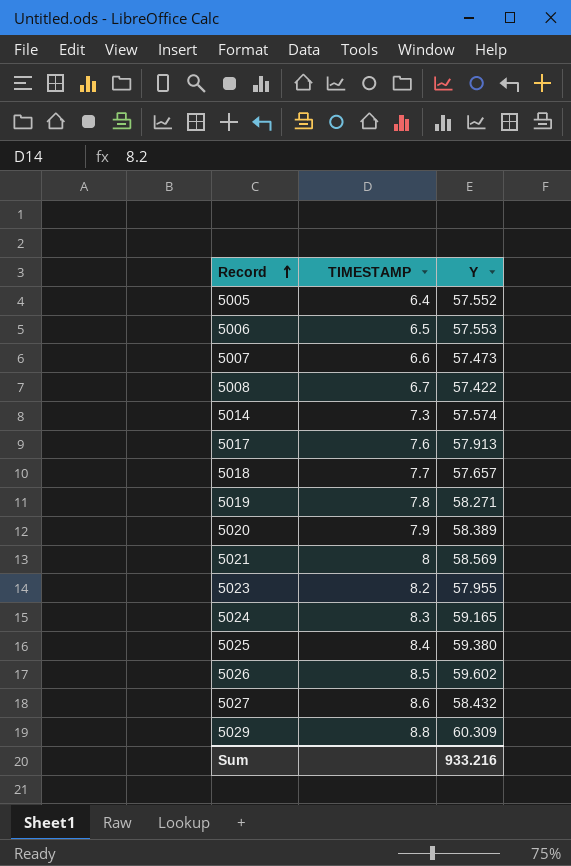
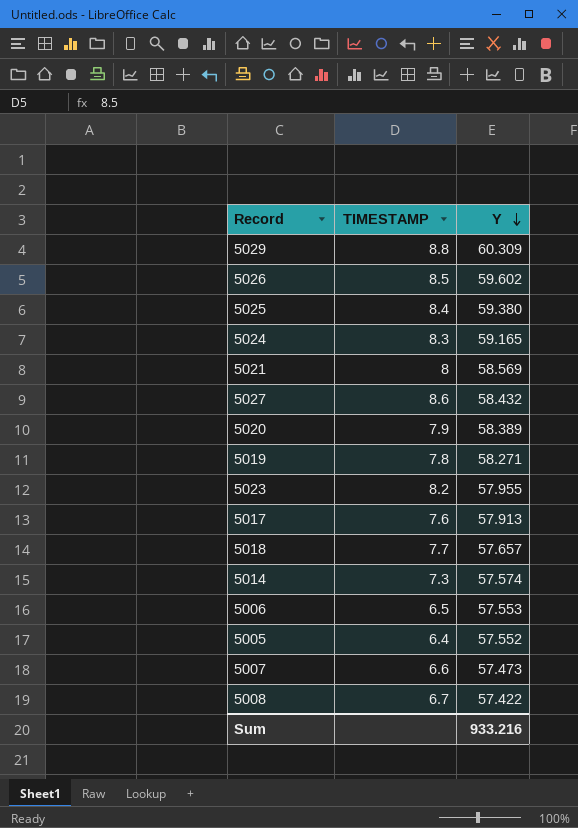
row order: Record ascending -> Y descending

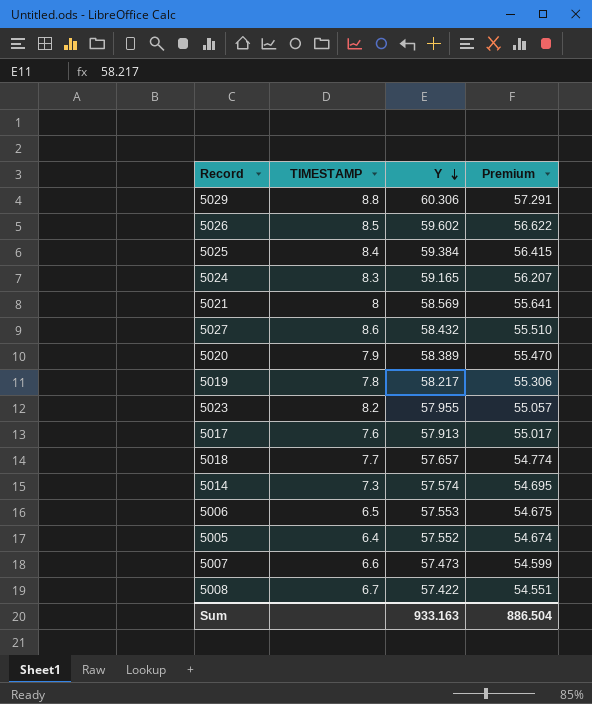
column Premium | formula: none -> [Y] * 0.95
5029 | Y: 60.309 -> 60.306
5025 | Y: 59.380 -> 59.384
5019 | Y: 58.271 -> 58.217
Sum | Y: 933.216 -> 933.163

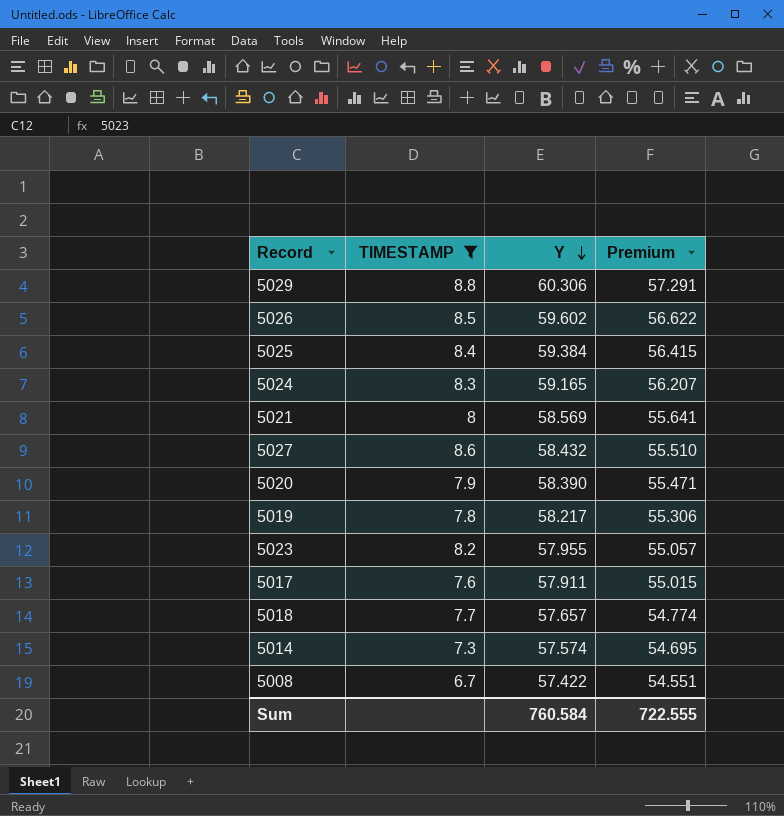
filter: none -> TIMESTAMP >= 6.7
5020 | Y: 58.389 -> 58.390
5020 | Premium: 55.470 -> 55.471
5017 | Y: 57.913 -> 57.911
5017 | Premium: 55.017 -> 55.015
Sum | Y: 933.163 -> 760.584
Sum | Premium: 886.504 -> 722.555

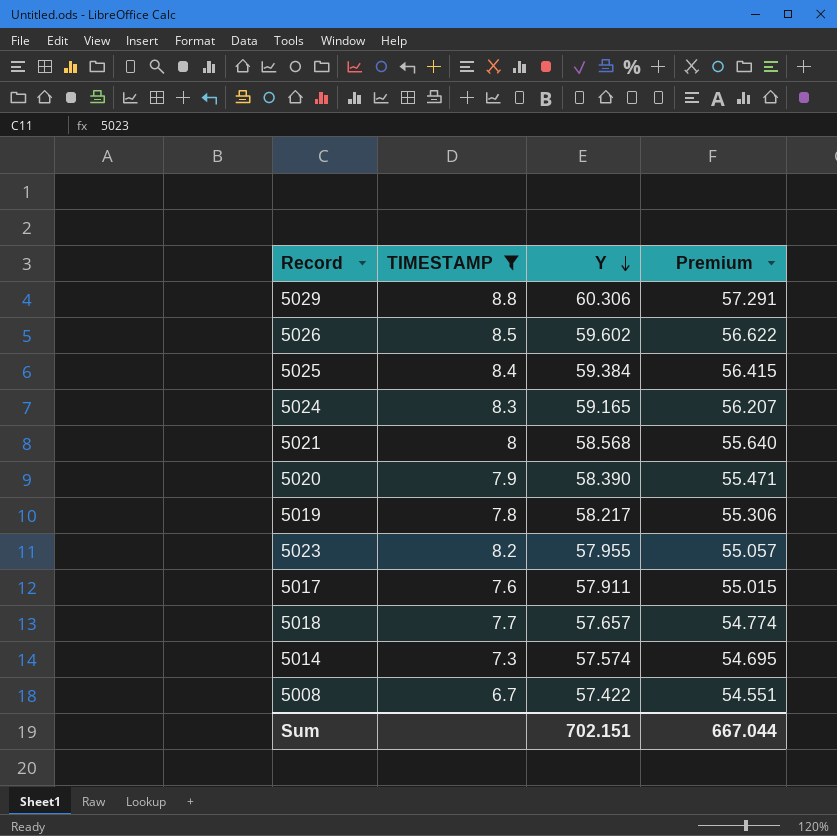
row 5027: 8.6 | 58.432 | 55.510 -> none
5021 | Y: 58.569 -> 58.568
5021 | Premium: 55.641 -> 55.640
Sum | Y: 760.584 -> 702.151
Sum | Premium: 722.555 -> 667.044

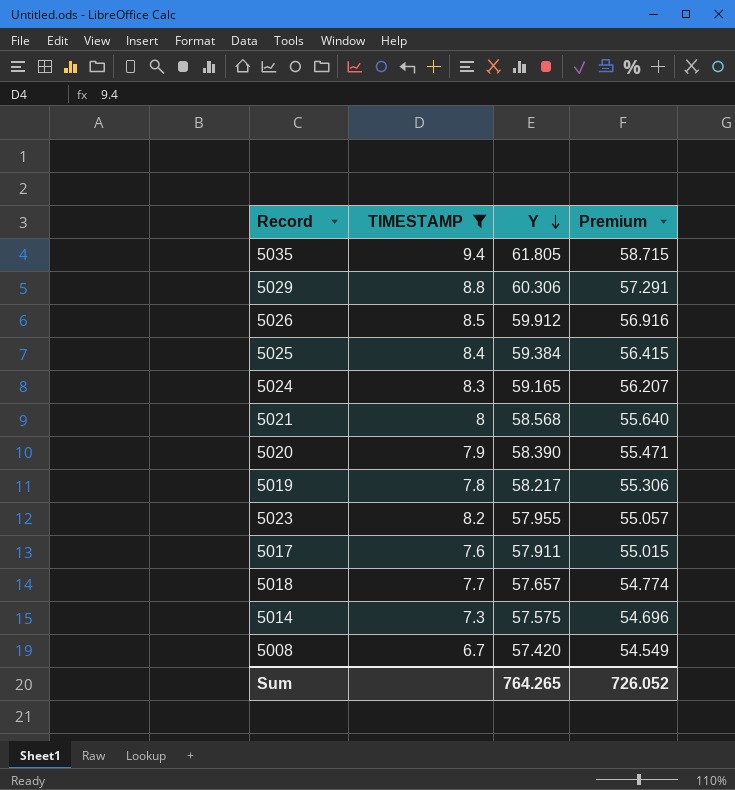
row 5035: none -> 9.4 | 61.805 | 58.715
5026 | Y: 59.602 -> 59.912
5026 | Premium: 56.622 -> 56.916
5014 | Y: 57.574 -> 57.575
5014 | Premium: 54.695 -> 54.696
5008 | Y: 57.422 -> 57.420
5008 | Premium: 54.551 -> 54.549
Sum | Y: 702.151 -> 764.265
Sum | Premium: 667.044 -> 726.052

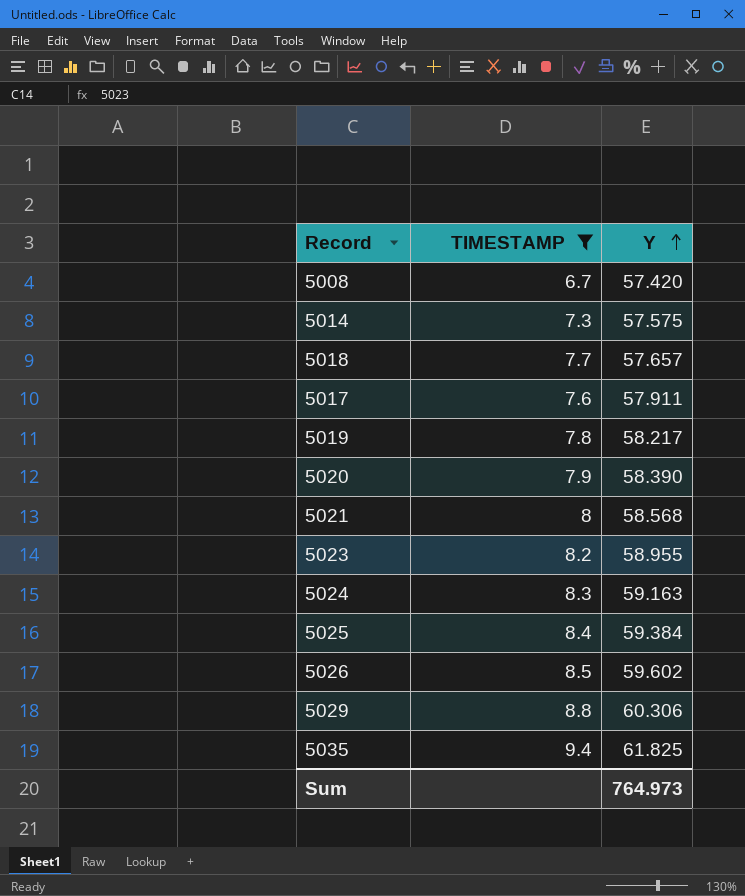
row order: Y descending -> Y ascending
column Premium | formula: [Y] * 0.95 -> none
5023 | Y: 57.955 -> 58.955
5024 | Y: 59.165 -> 59.163
5026 | Y: 59.912 -> 59.602
5035 | Y: 61.805 -> 61.825
Sum | Y: 764.265 -> 764.973

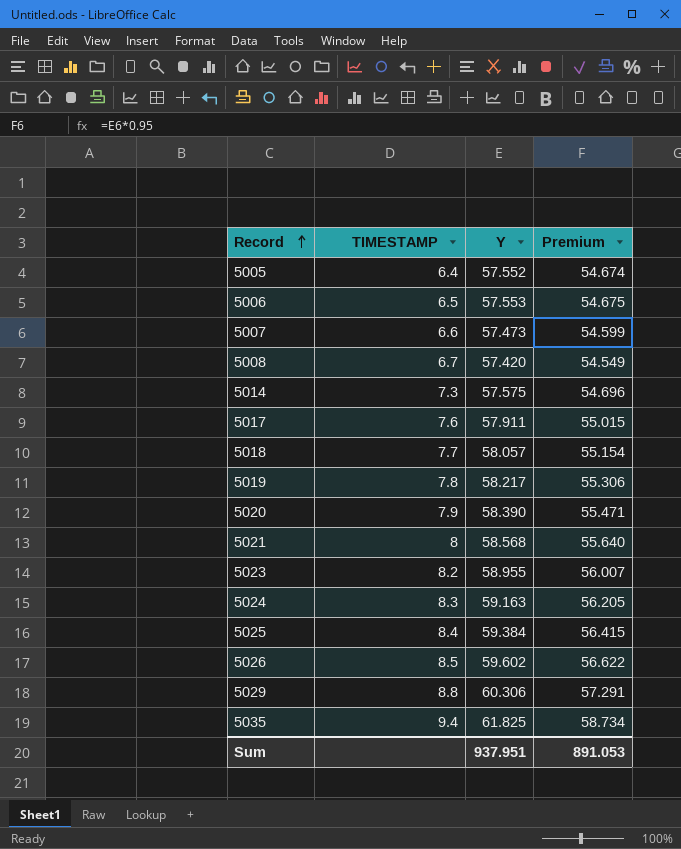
filter: TIMESTAMP >= 6.7 -> none
row order: Y ascending -> Record ascending
column Premium | formula: none -> [Y] * 0.95
5018 | Y: 57.657 -> 58.057
Sum | Y: 764.973 -> 937.951

